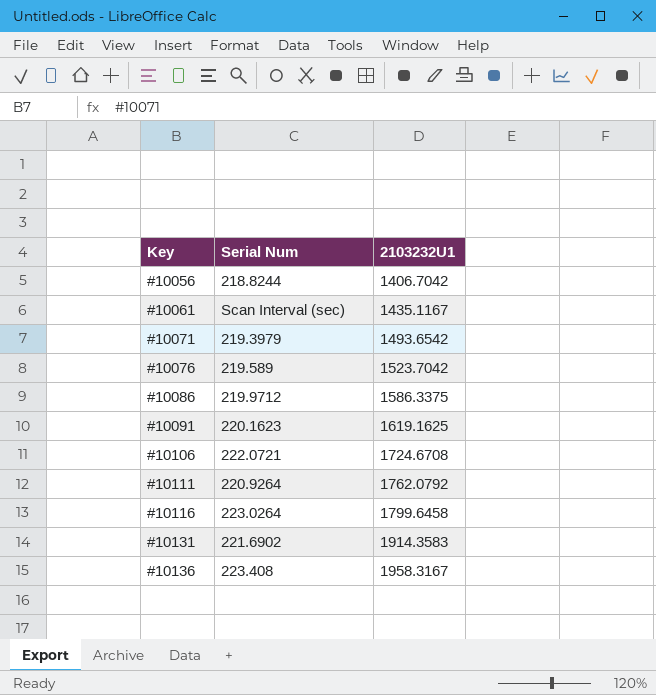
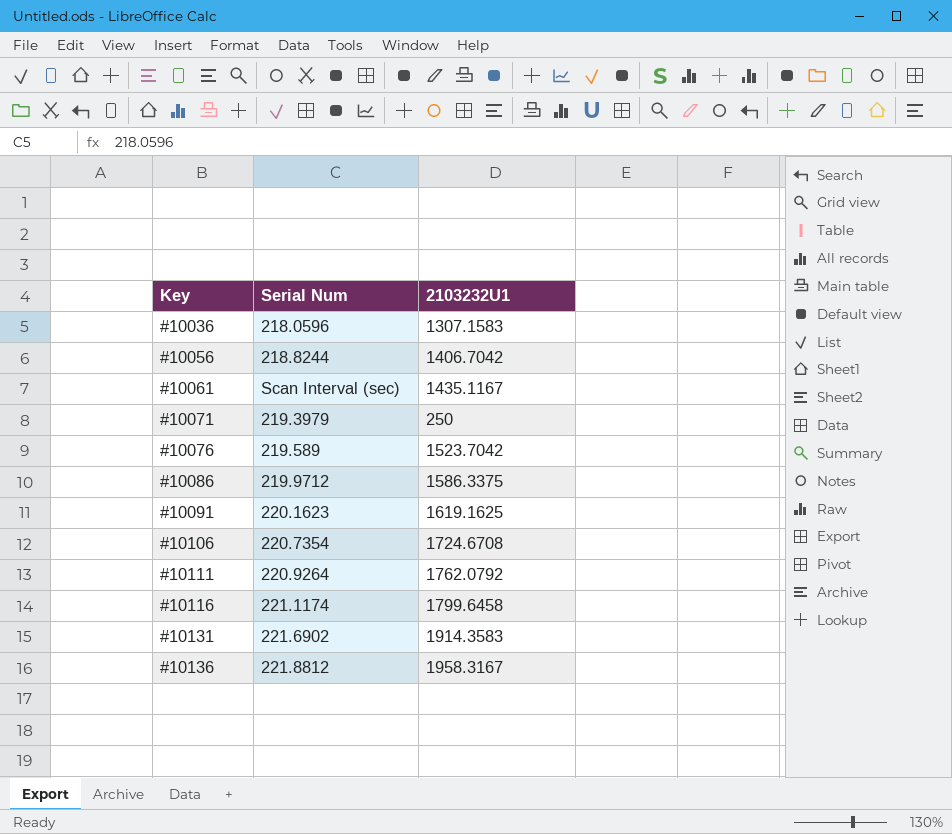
row #10036: none -> 218.0596 | 1307.1583
#10071 | 2103232U1: 1493.6542 -> 250
#10106 | Serial Num: 222.0721 -> 220.7354
#10116 | Serial Num: 223.0264 -> 221.1174
#10136 | Serial Num: 223.408 -> 221.8812

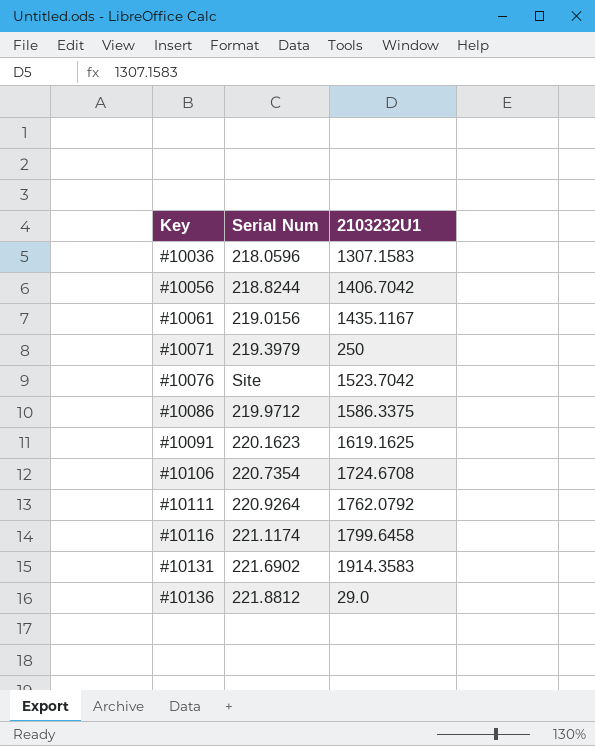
#10061 | Serial Num: Scan Interval (sec) -> 219.0156
#10076 | Serial Num: 219.589 -> Site
#10136 | 2103232U1: 1958.3167 -> 29.0

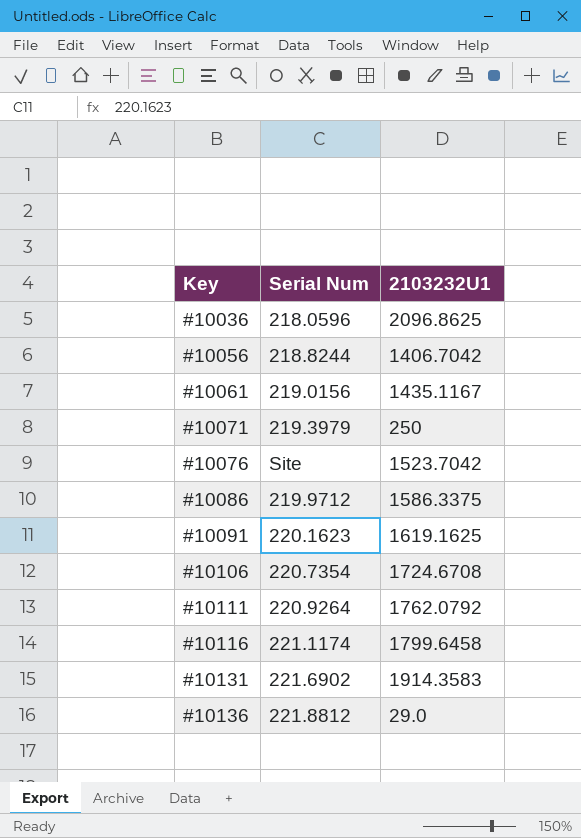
#10036 | 2103232U1: 1307.1583 -> 2096.8625

